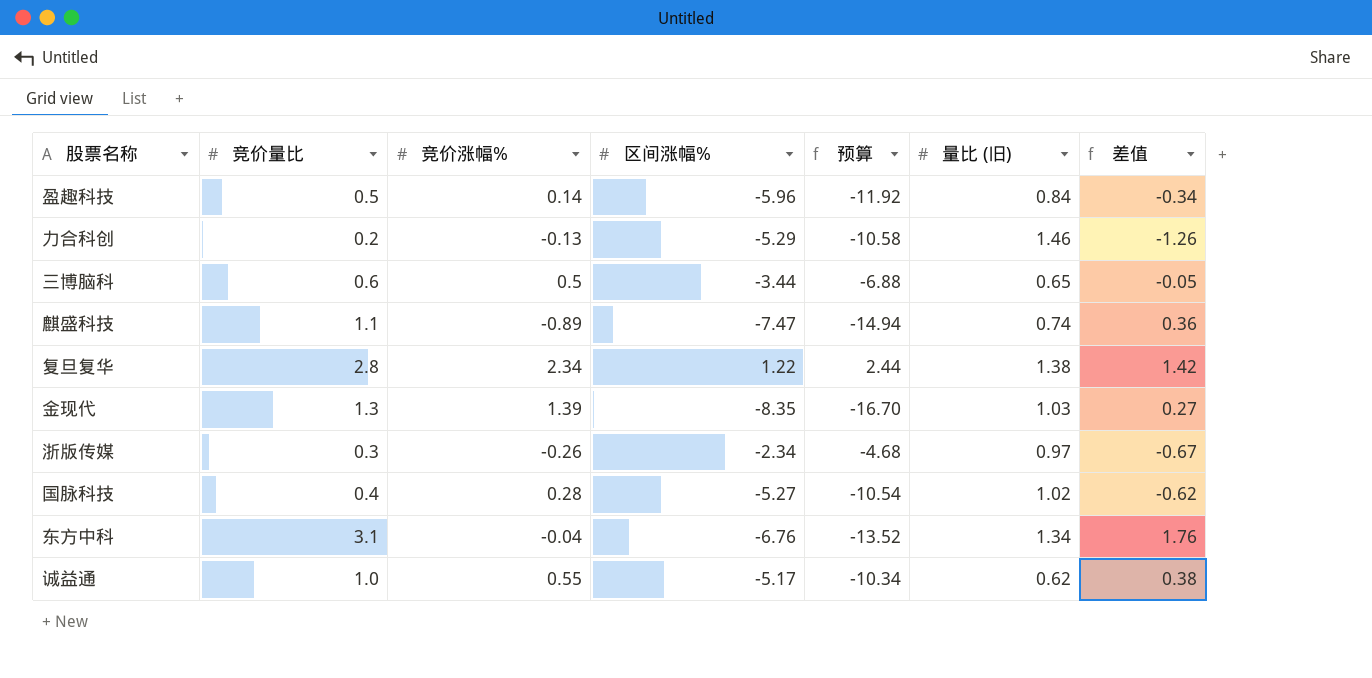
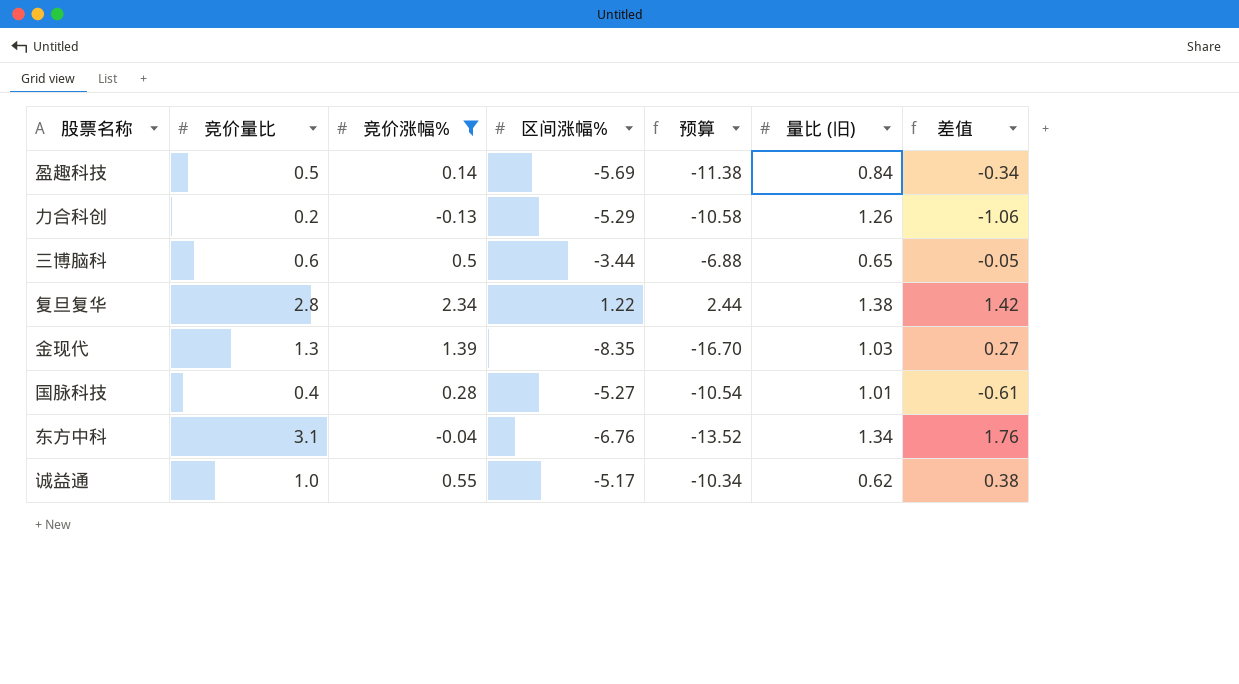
filter: none -> 竞价涨幅% >= -0.13
盈趣科技 | 区间涨幅%: -5.96 -> -5.69
盈趣科技 | 预算: -11.92 -> -11.38
力合科创 | 量比 (旧): 1.46 -> 1.26
力合科创 | 差值: -1.26 -> -1.06
国脉科技 | 量比 (旧): 1.02 -> 1.01
国脉科技 | 差值: -0.62 -> -0.61

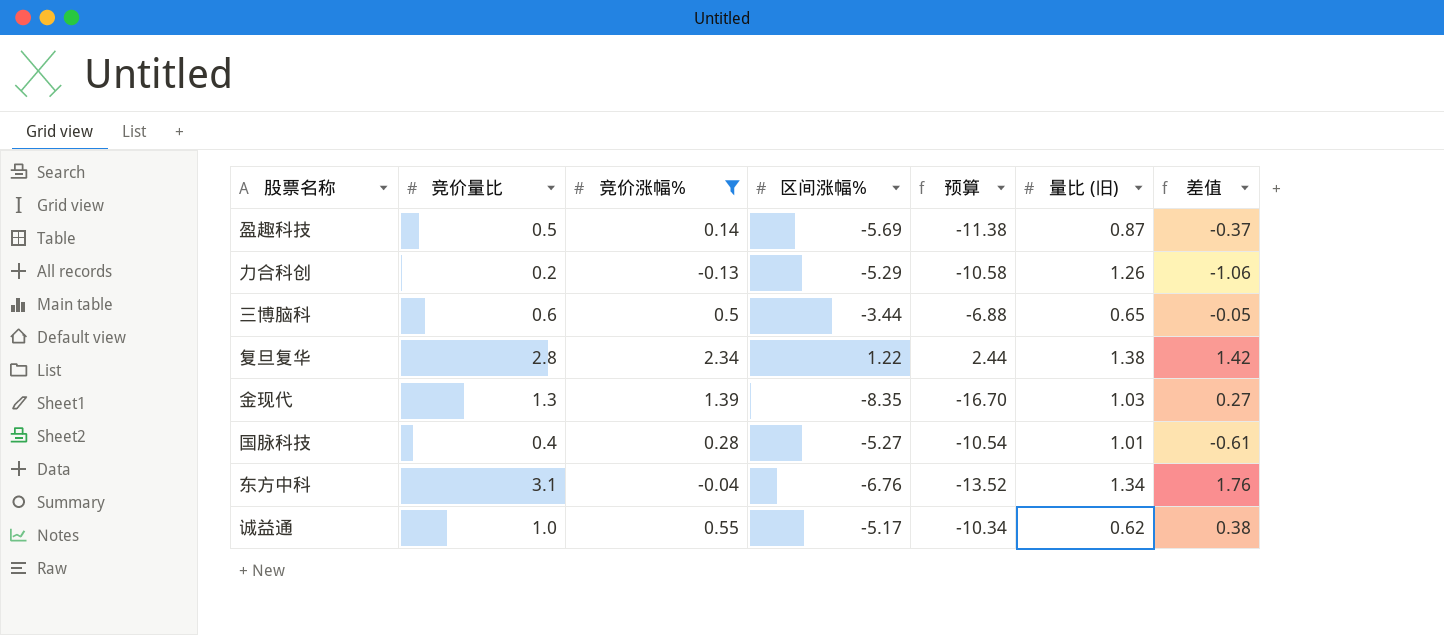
盈趣科技 | 量比 (旧): 0.84 -> 0.87
盈趣科技 | 差值: -0.34 -> -0.37

